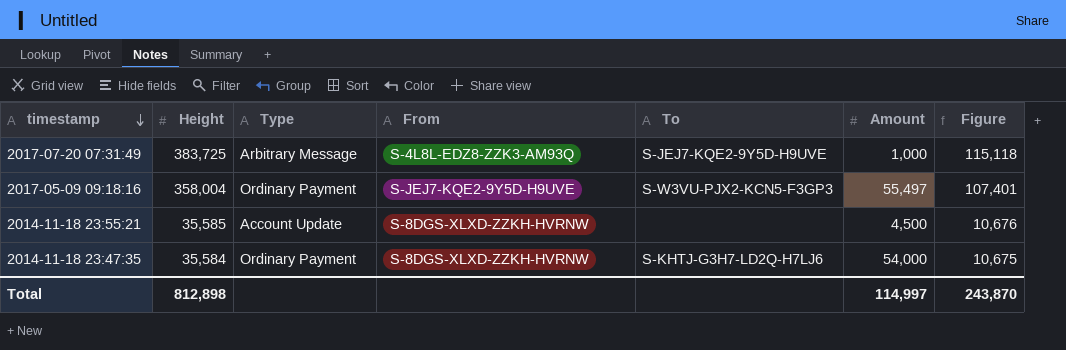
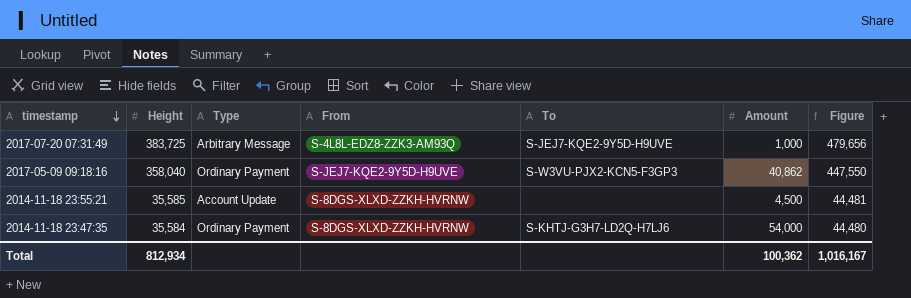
column Figure | formula: [Height] * 0.3 -> [Height] * 1.25
2017-05-09 09:18:16 | Height: 358,004 -> 358,040
2017-05-09 09:18:16 | Amount: 55,497 -> 40,862
Total | Height: 812,898 -> 812,934
Total | Amount: 114,997 -> 100,362
Total | Figure: 243,870 -> 1,016,167

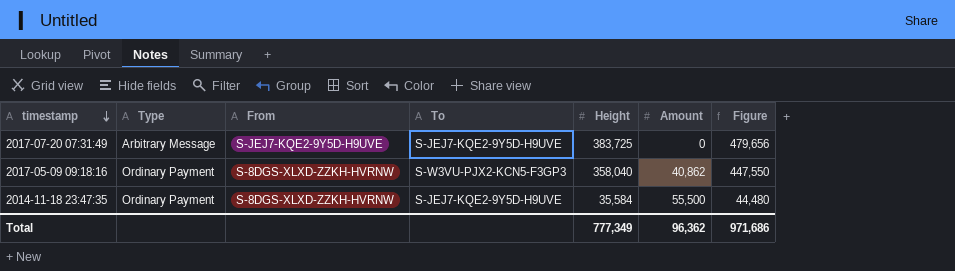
column Height | position: 2 -> 5
row 2014-11-18 23:55:21: 35,585 | Account Update | S-8DGS-XLXD-ZZKH-HVRNW | none | 4,500 | 44,481 -> none
2017-07-20 07:31:49 | From: S-4L8L-EDZ8-ZZK3-AM93Q -> S-JEJ7-KQE2-9Y5D-H9UVE
2017-07-20 07:31:49 | Amount: 1,000 -> 0
2017-05-09 09:18:16 | From: S-JEJ7-KQE2-9Y5D-H9UVE -> S-8DGS-XLXD-ZZKH-HVRNW
2014-11-18 23:47:35 | To: S-KHTJ-G3H7-LD2Q-H7LJ6 -> S-JEJ7-KQE2-9Y5D-H9UVE
2014-11-18 23:47:35 | Amount: 54,000 -> 55,500
Total | Height: 812,934 -> 777,349
Total | Amount: 100,362 -> 96,362
Total | Figure: 1,016,167 -> 971,686

